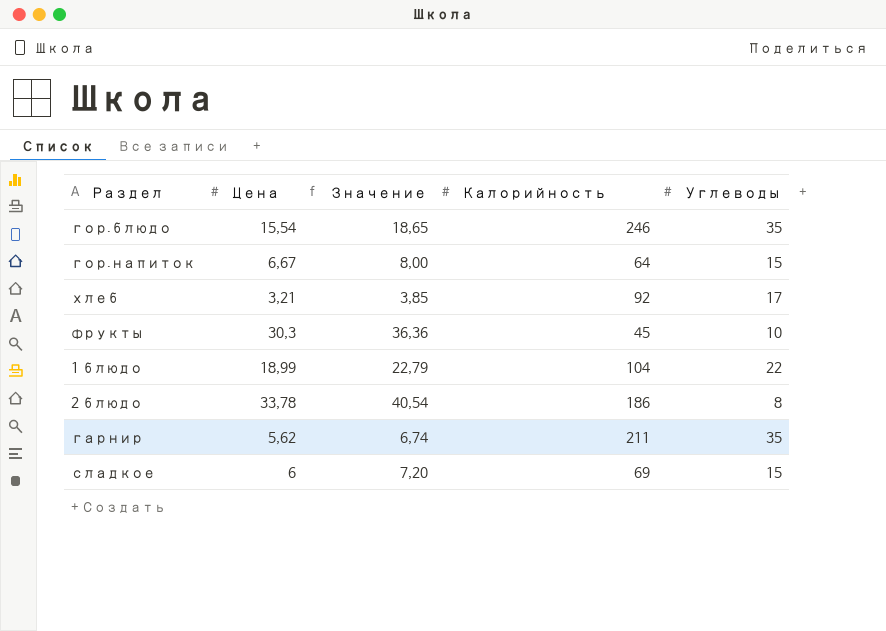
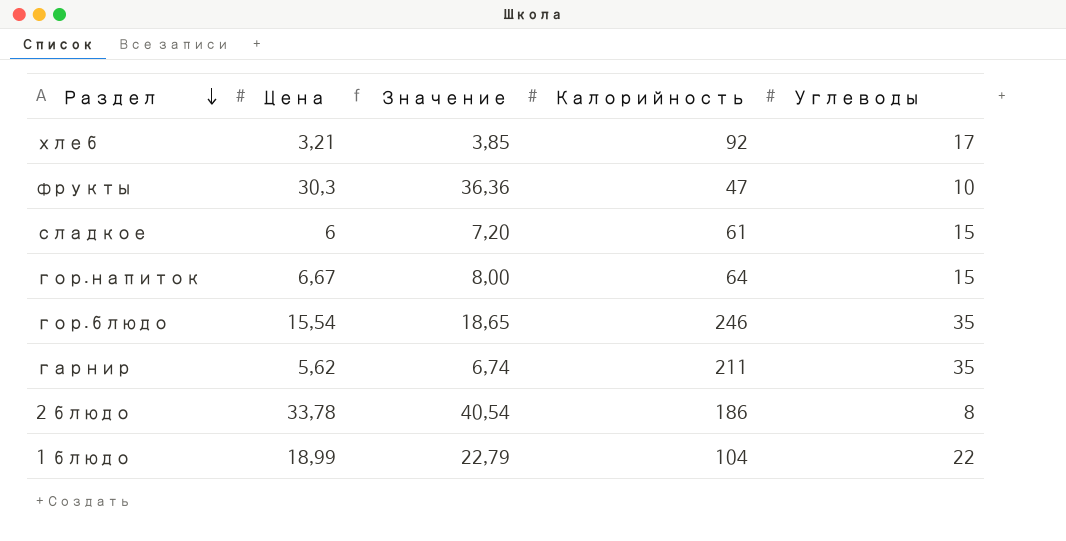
row order: none -> Раздел descending
фрукты | Калорийность: 45 -> 47
сладкое | Калорийность: 69 -> 61

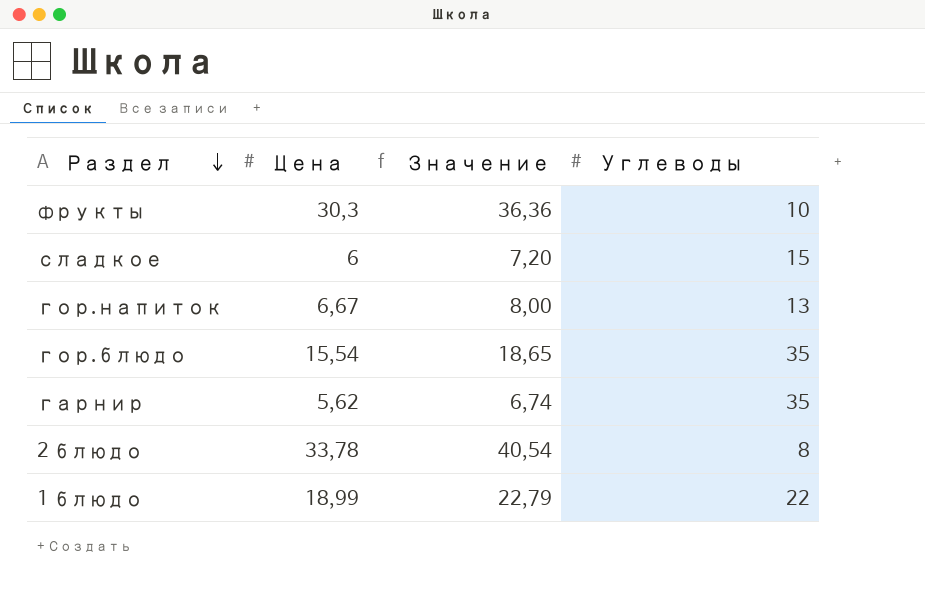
column Калорийность | position: 4 -> none
row хлеб: 3,21 | 3,85 | 92 | 17 -> none
гор.напиток | Углеводы: 15 -> 13

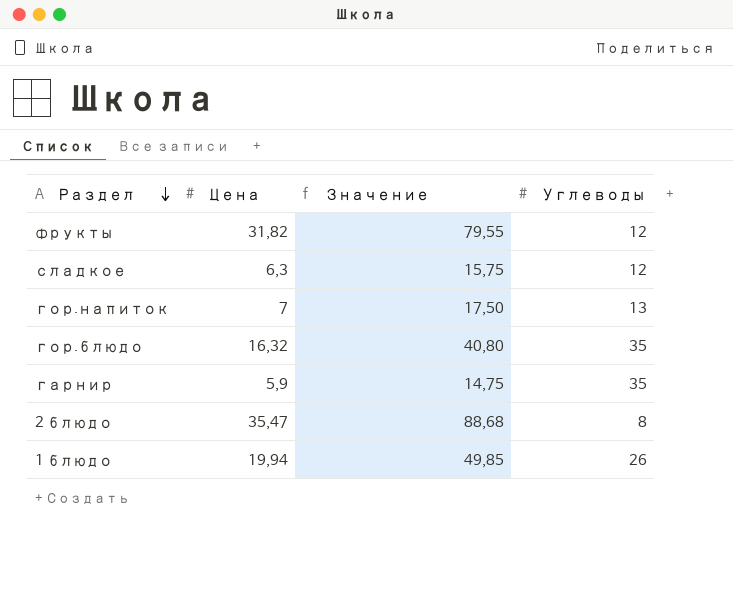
column Значение | formula: [Цена] * 1,2 -> [Цена] * 2,5
фрукты | Цена: 30,3 -> 31,82
фрукты | Углеводы: 10 -> 12
сладкое | Цена: 6 -> 6,3
сладкое | Углеводы: 15 -> 12
гор.напиток | Цена: 6,67 -> 7
гор.блюдо | Цена: 15,54 -> 16,32
гарнир | Цена: 5,62 -> 5,9
2 блюдо | Цена: 33,78 -> 35,47
1 блюдо | Цена: 18,99 -> 19,94
1 блюдо | Углеводы: 22 -> 26

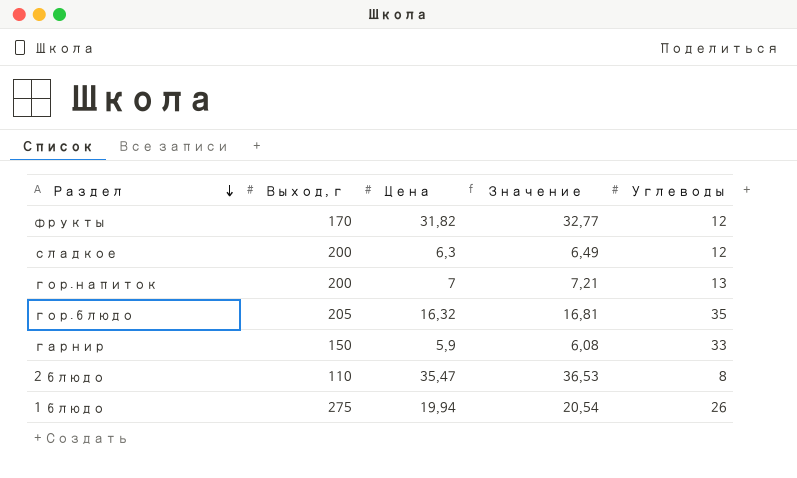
column Выход, г | position: none -> 2
column Значение | formula: [Цена] * 2,5 -> [Цена] * 1,03
гарнир | Углеводы: 35 -> 33

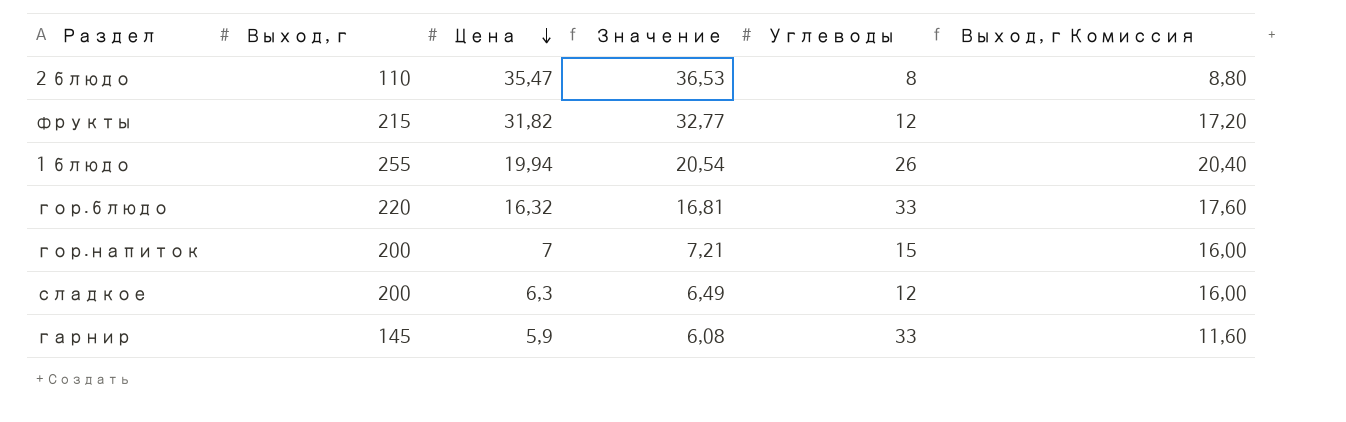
row order: Раздел descending -> Цена descending
column Выход, г Комиссия | formula: none -> [Выход, г] * 0,08
фрукты | Выход, г: 170 -> 215
1 блюдо | Выход, г: 275 -> 255
гор.блюдо | Выход, г: 205 -> 220
гор.блюдо | Углеводы: 35 -> 33
гор.напиток | Углеводы: 13 -> 15
гарнир | Выход, г: 150 -> 145

